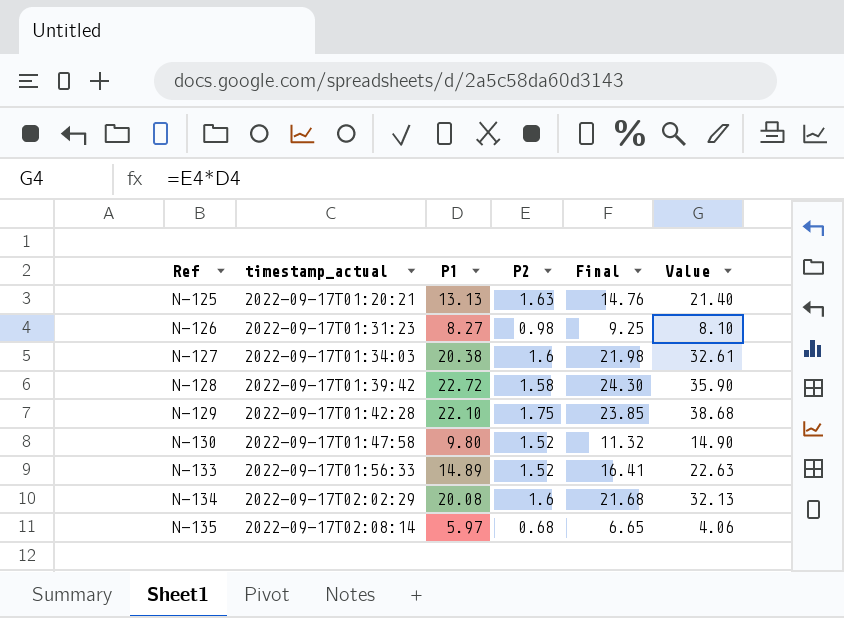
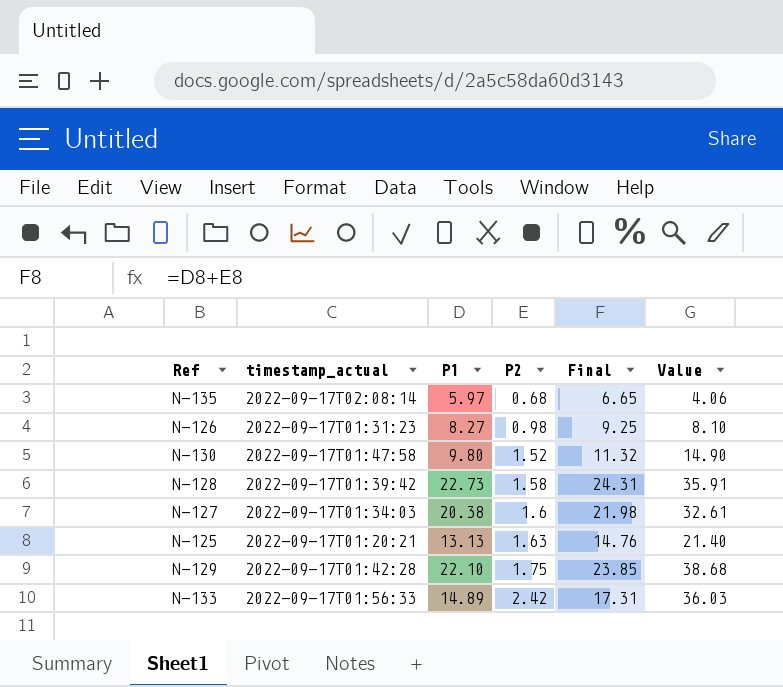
row order: Ref ascending -> P2 ascending
row N-134: 2022-09-17T02:02:29 | 20.08 | 1.6 | 21.68 | 32.13 -> none
N-128 | P1: 22.72 -> 22.73
N-128 | Final: 24.30 -> 24.31
N-128 | Value: 35.90 -> 35.91
N-133 | P2: 1.52 -> 2.42
N-133 | Final: 16.41 -> 17.31
N-133 | Value: 22.63 -> 36.03

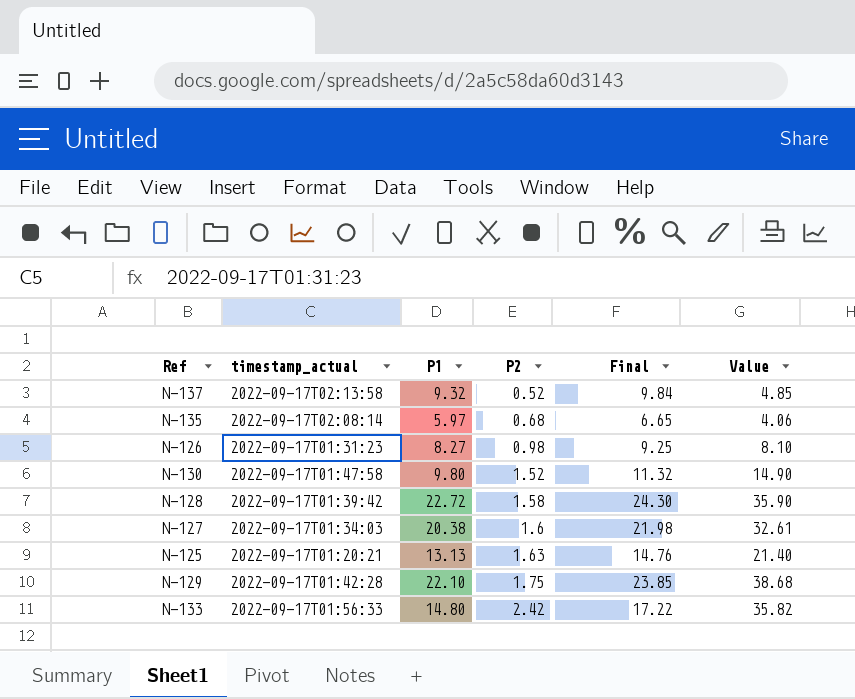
row N-137: none -> 2022-09-17T02:13:58 | 9.32 | 0.52 | 9.84 | 4.85
N-128 | P1: 22.73 -> 22.72
N-128 | Final: 24.31 -> 24.30
N-128 | Value: 35.91 -> 35.90
N-133 | P1: 14.89 -> 14.80
N-133 | Final: 17.31 -> 17.22
N-133 | Value: 36.03 -> 35.82

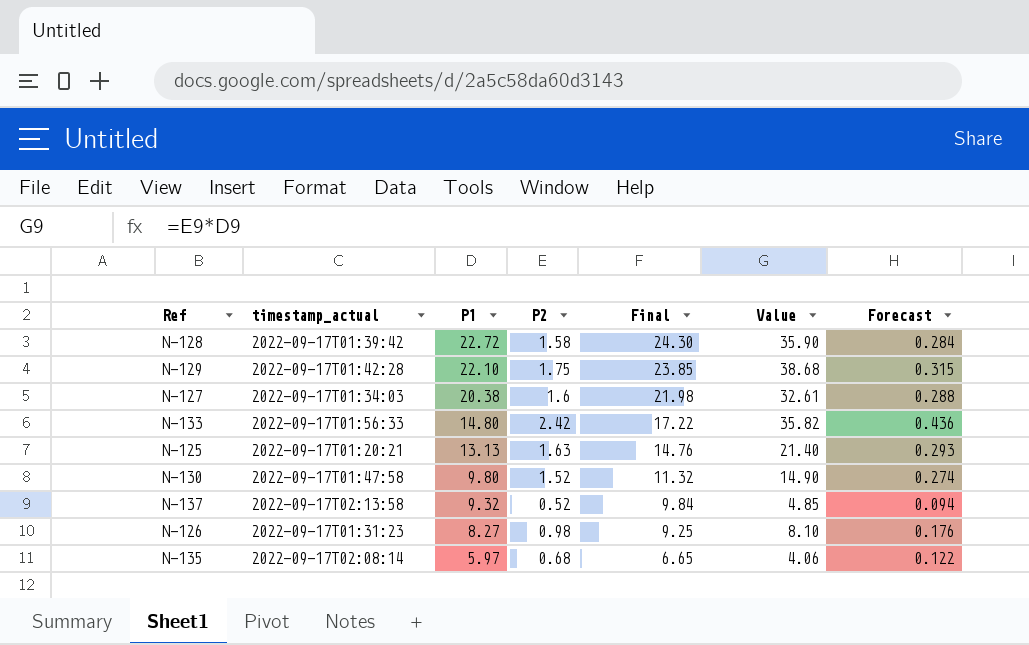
row order: P2 ascending -> P1 descending
column Forecast | formula: none -> [P2] * 0.18

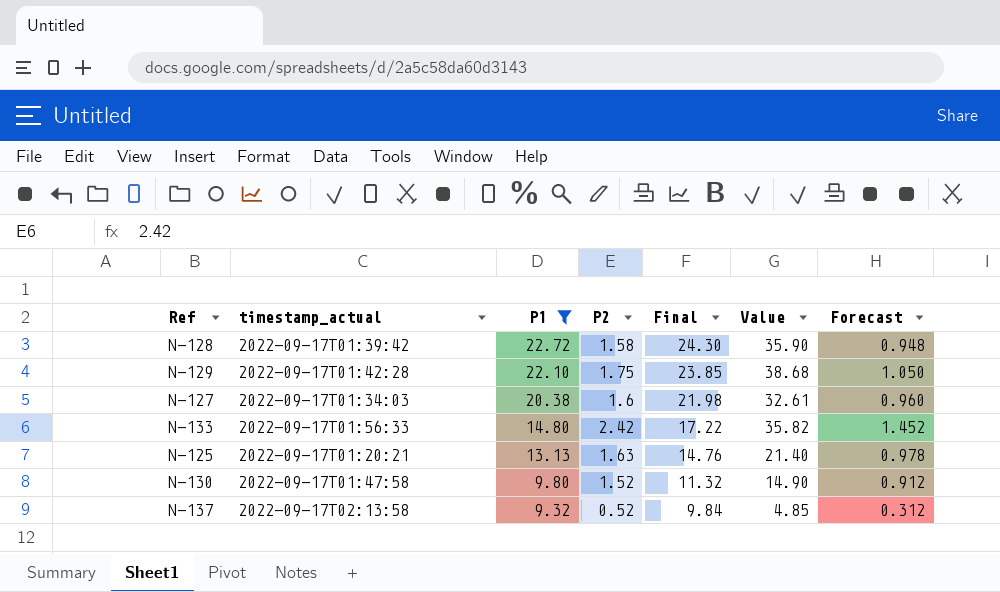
filter: none -> P1 >= 9.32
column Forecast | formula: [P2] * 0.18 -> [P2] * 0.6

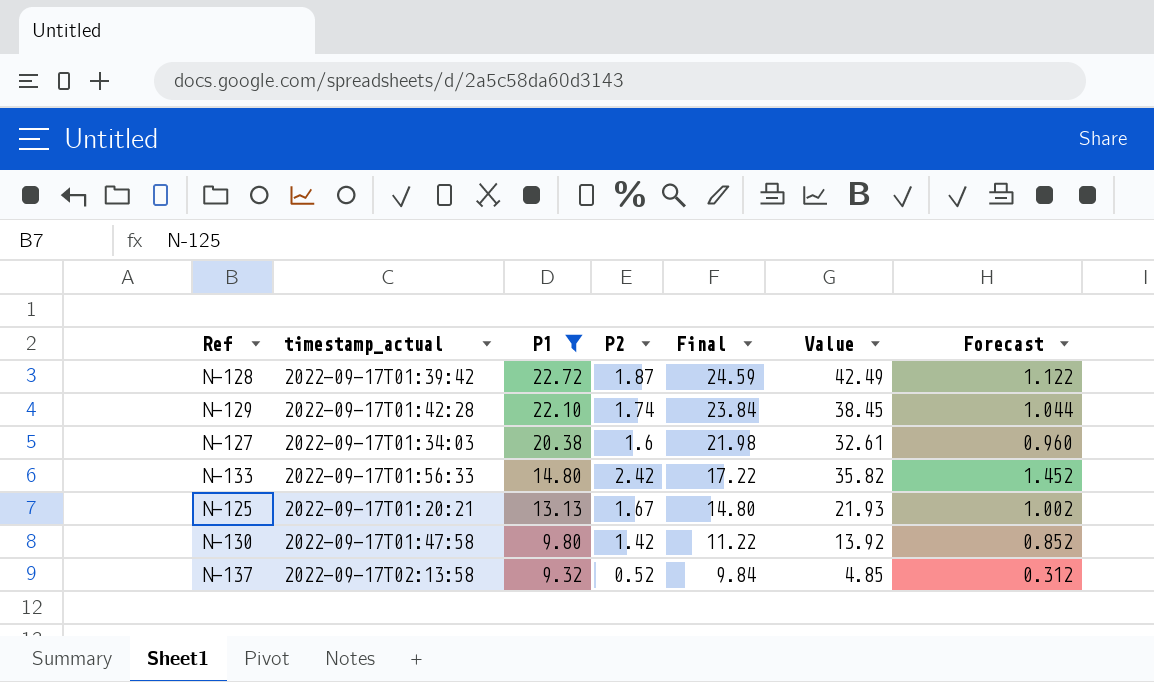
N-128 | P2: 1.58 -> 1.87
N-128 | Final: 24.30 -> 24.59
N-128 | Value: 35.90 -> 42.49
N-128 | Forecast: 0.948 -> 1.122
N-129 | P2: 1.75 -> 1.74
N-129 | Final: 23.85 -> 23.84
N-129 | Value: 38.68 -> 38.45
N-129 | Forecast: 1.050 -> 1.044
N-125 | P2: 1.63 -> 1.67
N-125 | Final: 14.76 -> 14.80
N-125 | Value: 21.40 -> 21.93
N-125 | Forecast: 0.978 -> 1.002
N-130 | P2: 1.52 -> 1.42
N-130 | Final: 11.32 -> 11.22
N-130 | Value: 14.90 -> 13.92
N-130 | Forecast: 0.912 -> 0.852

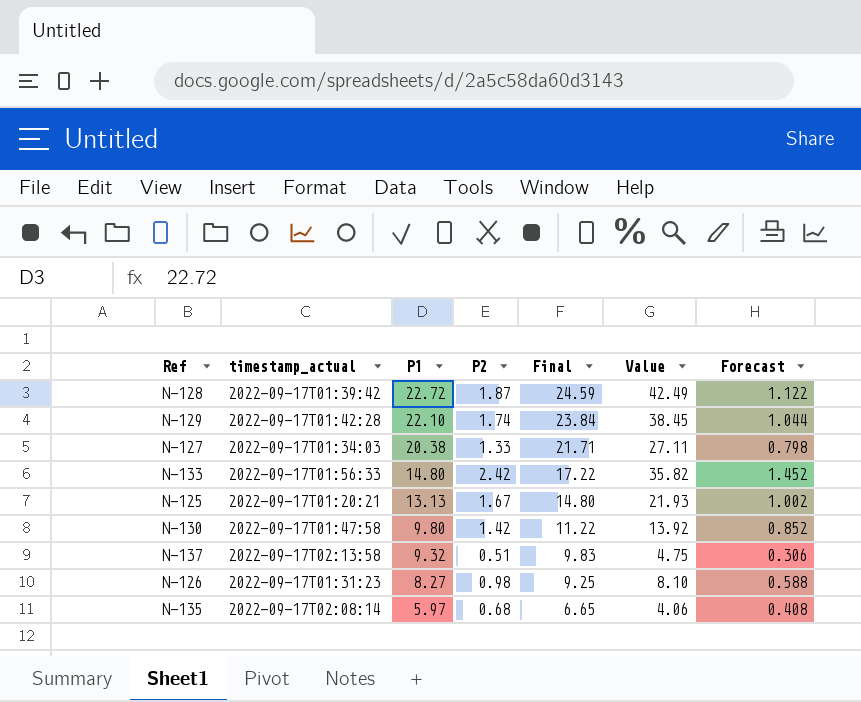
filter: P1 >= 9.32 -> none
N-127 | P2: 1.6 -> 1.33
N-127 | Final: 21.98 -> 21.71
N-127 | Value: 32.61 -> 27.11
N-127 | Forecast: 0.960 -> 0.798
N-137 | P2: 0.52 -> 0.51
N-137 | Final: 9.84 -> 9.83
N-137 | Value: 4.85 -> 4.75
N-137 | Forecast: 0.312 -> 0.306

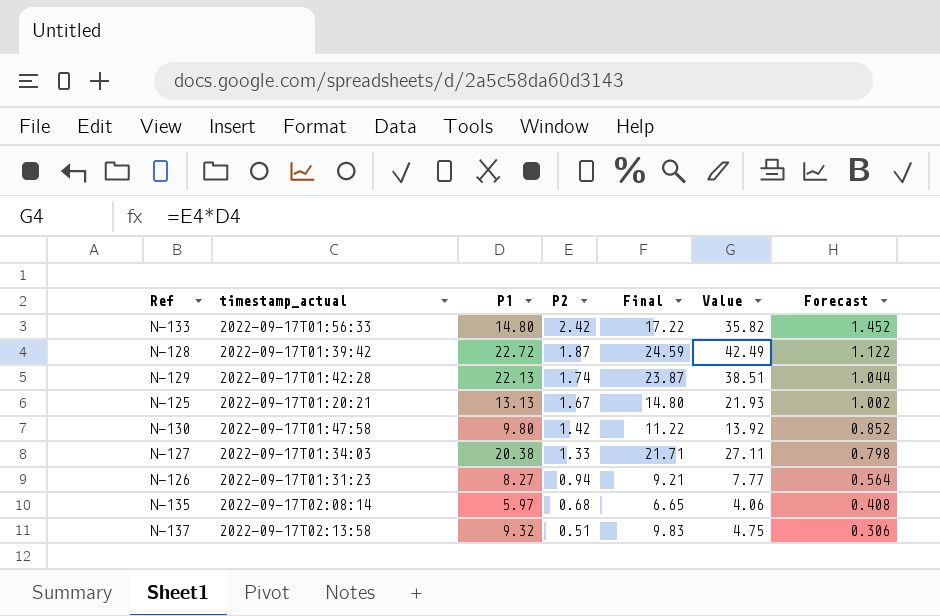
row order: P1 descending -> P2 descending
N-129 | P1: 22.10 -> 22.13
N-129 | Final: 23.84 -> 23.87
N-129 | Value: 38.45 -> 38.51
N-126 | P2: 0.98 -> 0.94
N-126 | Final: 9.25 -> 9.21
N-126 | Value: 8.10 -> 7.77
N-126 | Forecast: 0.588 -> 0.564

